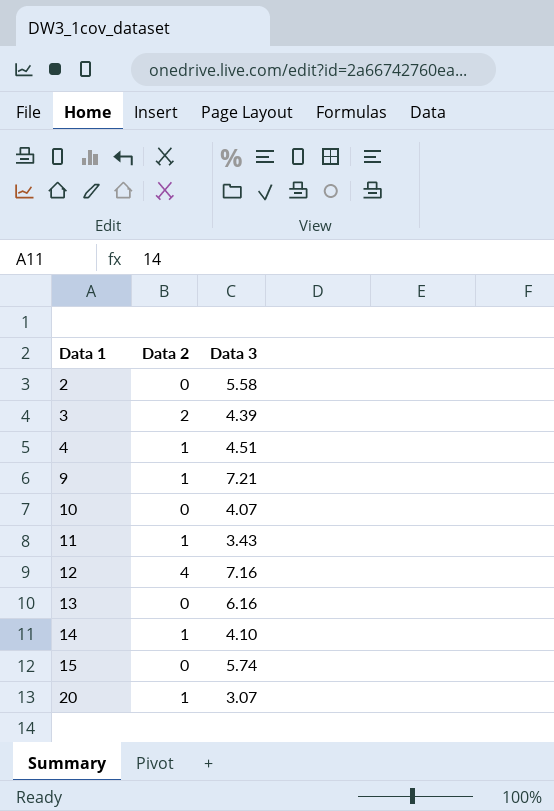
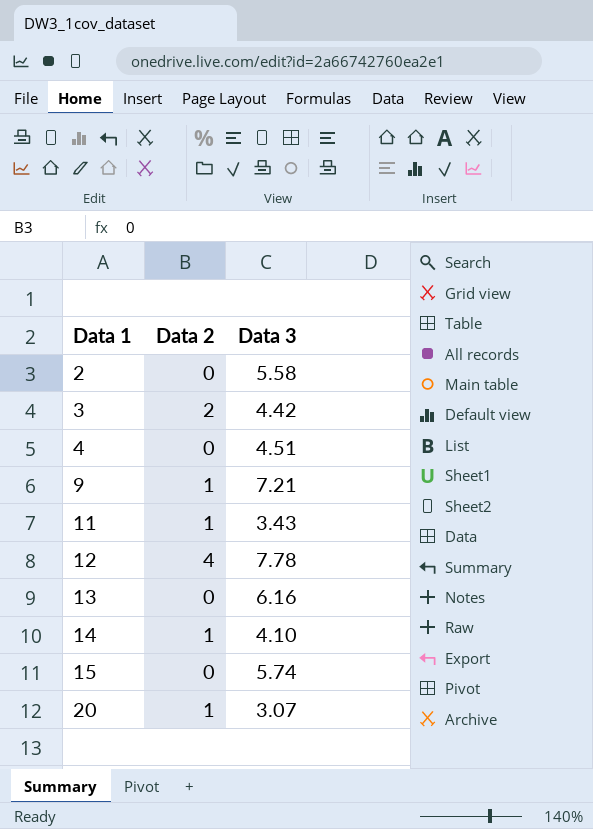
row 10: 0 | 4.07 -> none
3 | Data 3: 4.39 -> 4.42
4 | Data 2: 1 -> 0
12 | Data 3: 7.16 -> 7.78

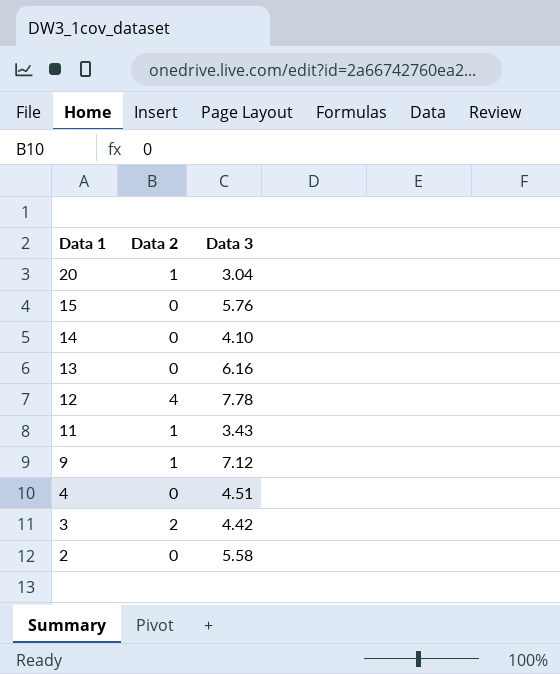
row order: Data 1 ascending -> Data 1 descending
20 | Data 3: 3.07 -> 3.04
15 | Data 3: 5.74 -> 5.76
14 | Data 2: 1 -> 0
9 | Data 3: 7.21 -> 7.12

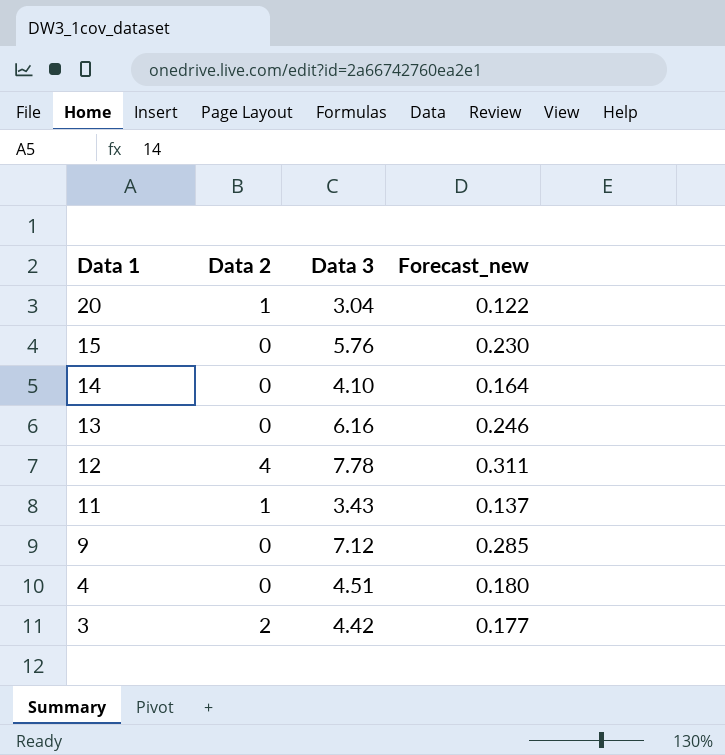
column Forecast_new | formula: none -> [Data 3] * 0.04
row 2: 0 | 5.58 -> none
9 | Data 2: 1 -> 0

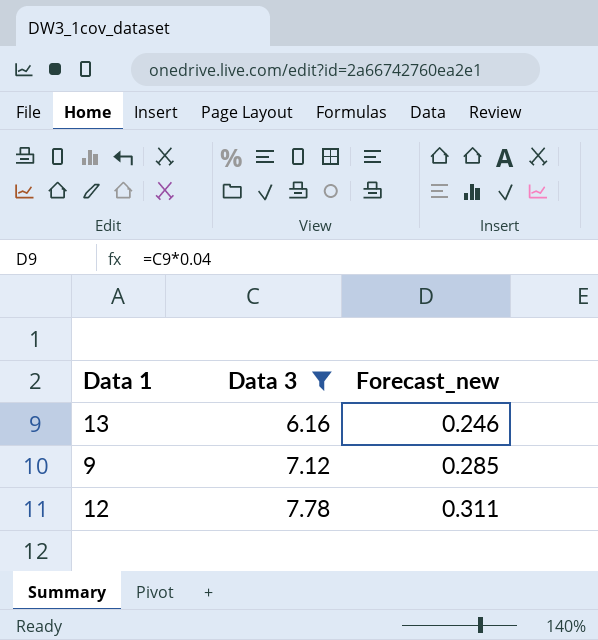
filter: none -> Data 3 >= 6.16
row order: Data 1 descending -> Data 3 ascending
column Data 2 | position: 2 -> none

